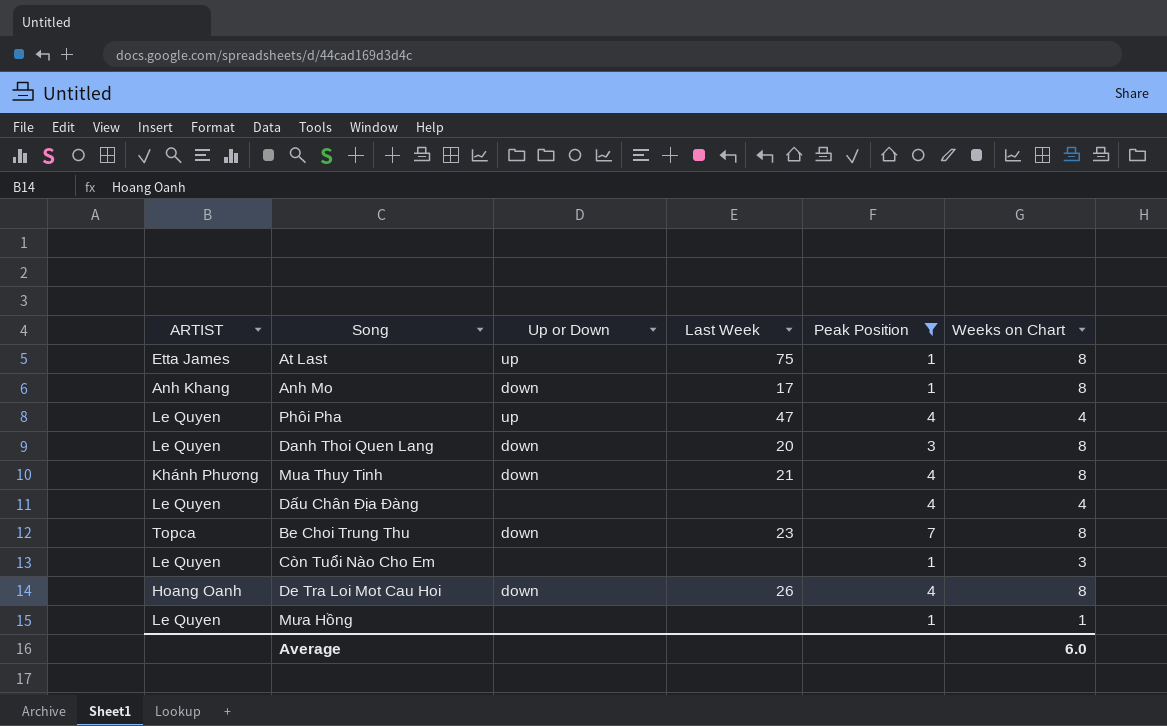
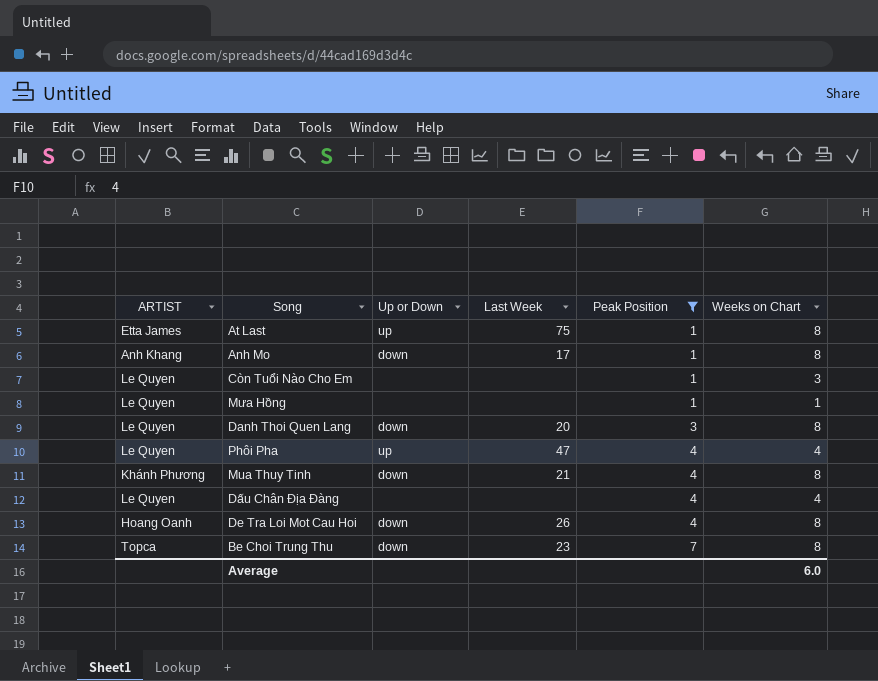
row order: none -> Peak Position ascending

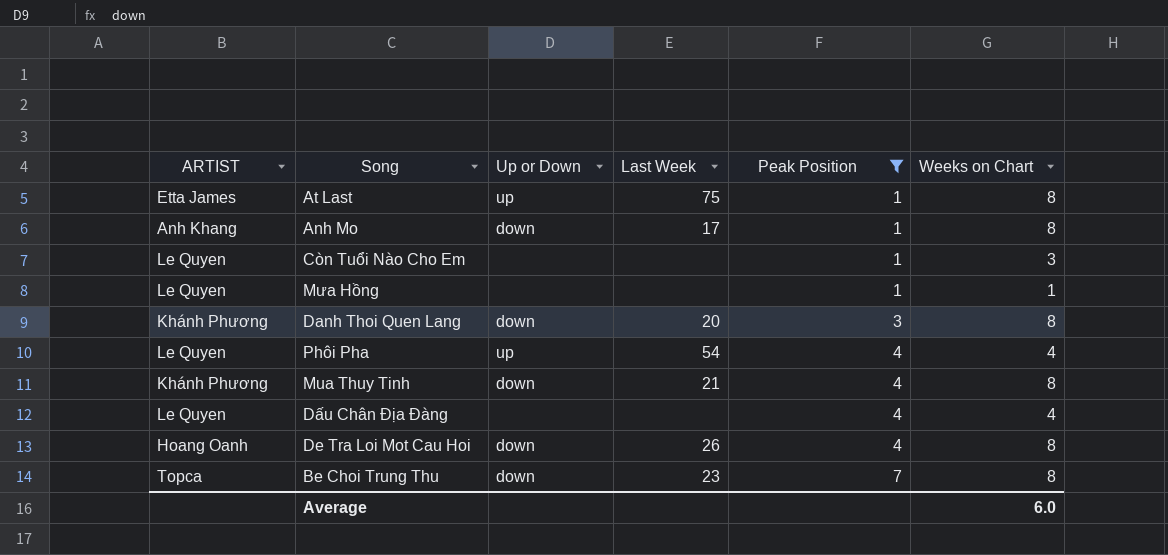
Danh Thoi Quen Lang | ARTIST: Le Quyen -> Khánh Phương
Phôi Pha | Last Week: 47 -> 54

